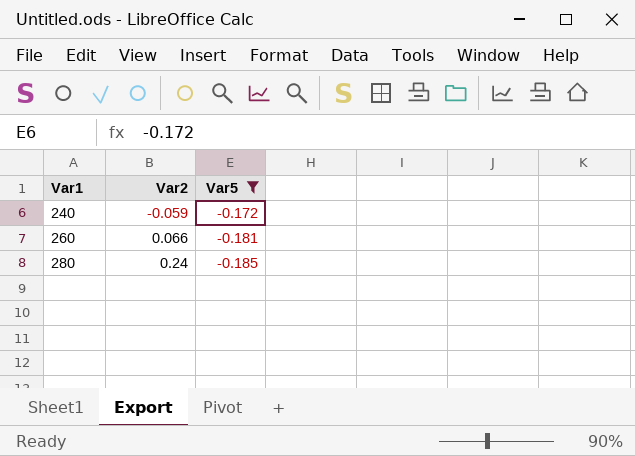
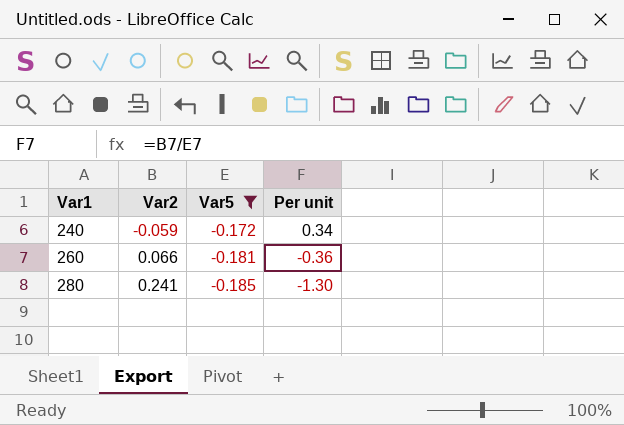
column Per unit | formula: none -> [Var2] / [Var5]
280 | Var2: 0.24 -> 0.241

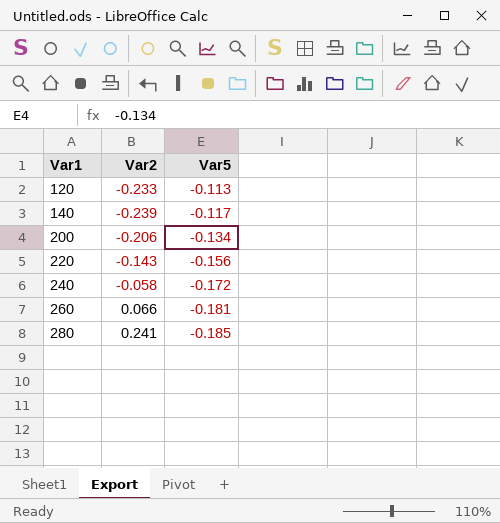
filter: Var5 <= -0.172 -> none
column Per unit | formula: [Var2] / [Var5] -> none
240 | Var2: -0.059 -> -0.058

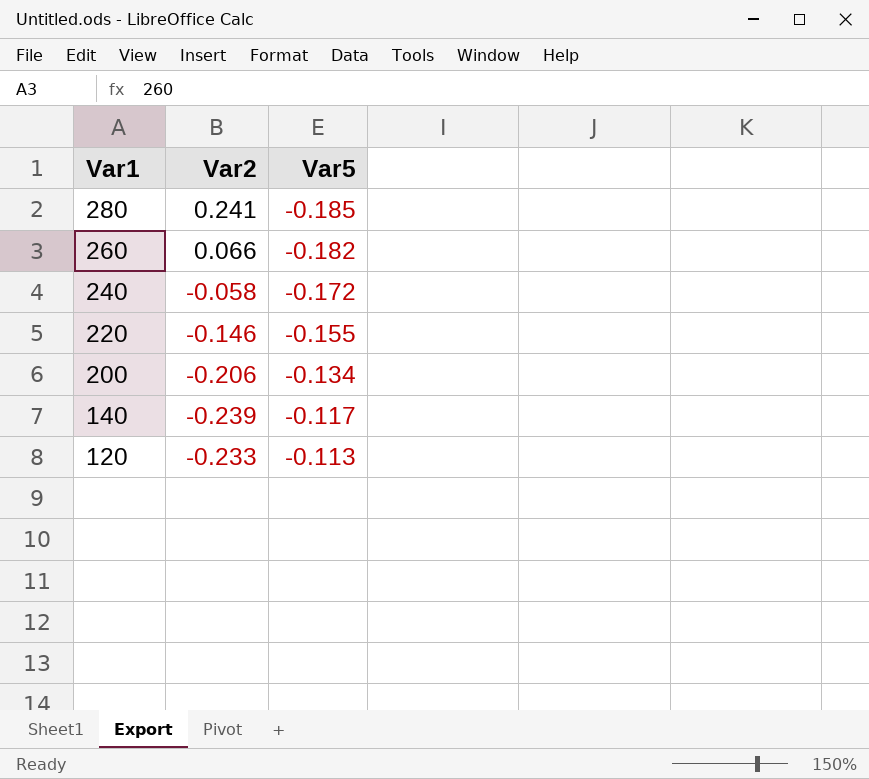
row order: Var1 ascending -> Var1 descending
260 | Var5: -0.181 -> -0.182
220 | Var2: -0.143 -> -0.146
220 | Var5: -0.156 -> -0.155

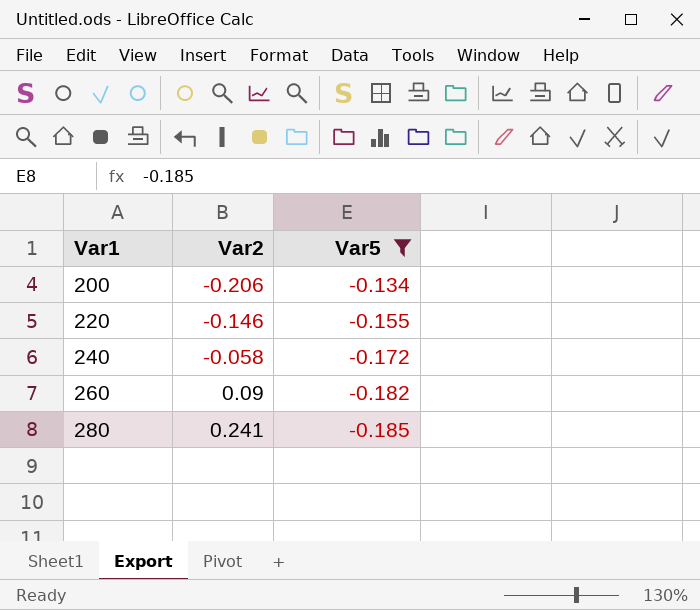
filter: none -> Var5 <= -0.134
row order: Var1 descending -> Var1 ascending
260 | Var2: 0.066 -> 0.09

